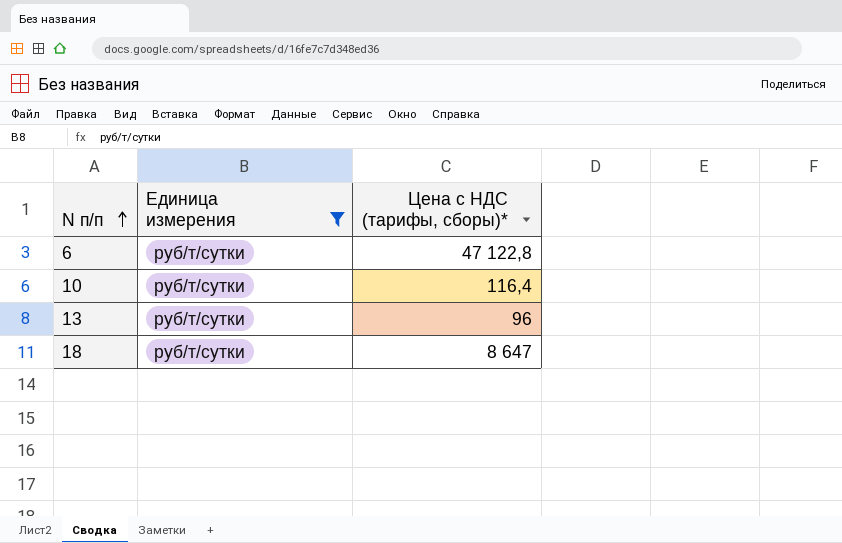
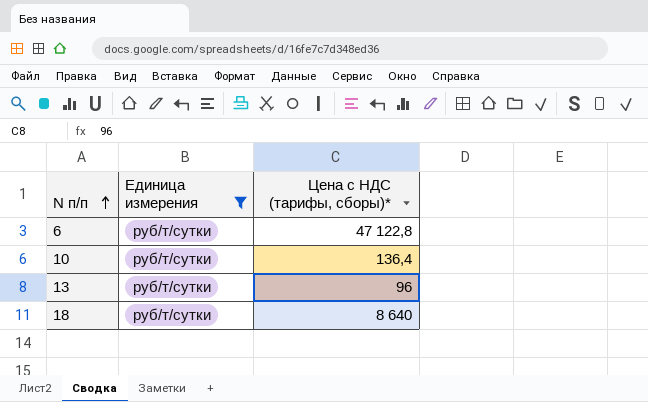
10 | Цена с НДС (тарифы, сборы)*: 116,4 -> 136,4
18 | Цена с НДС (тарифы, сборы)*: 8 647 -> 8 640

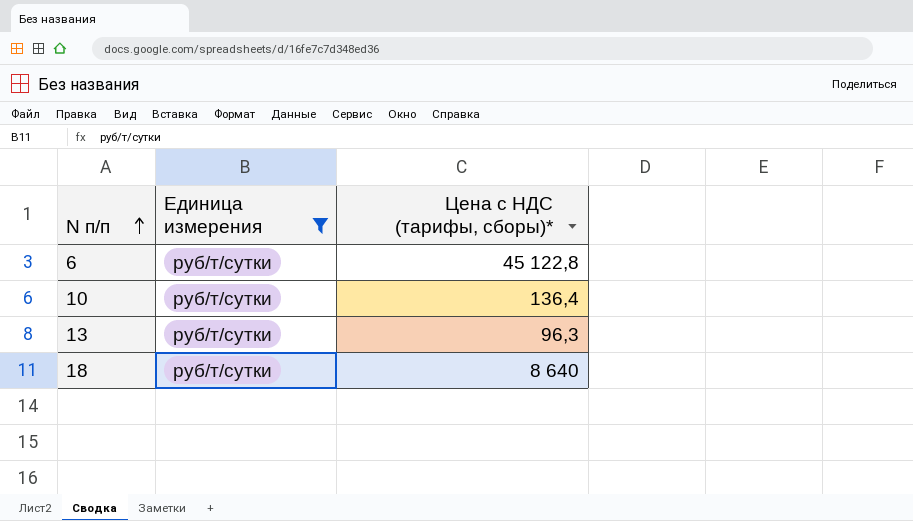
6 | Цена с НДС (тарифы, сборы)*: 47 122,8 -> 45 122,8
13 | Цена с НДС (тарифы, сборы)*: 96 -> 96,3

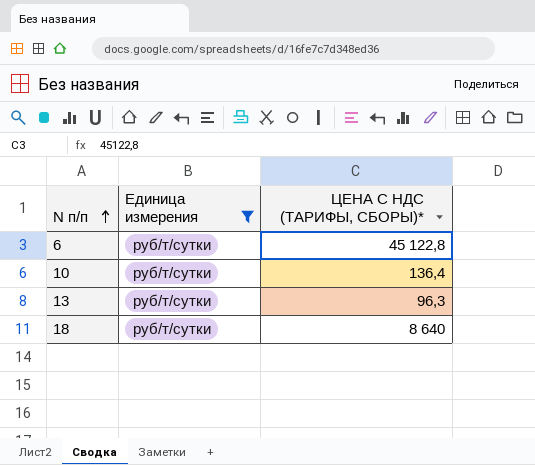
column name: Цена с НДС (тарифы, сборы)* -> ЦЕНА С НДС (ТАРИФЫ, СБОРЫ)*

